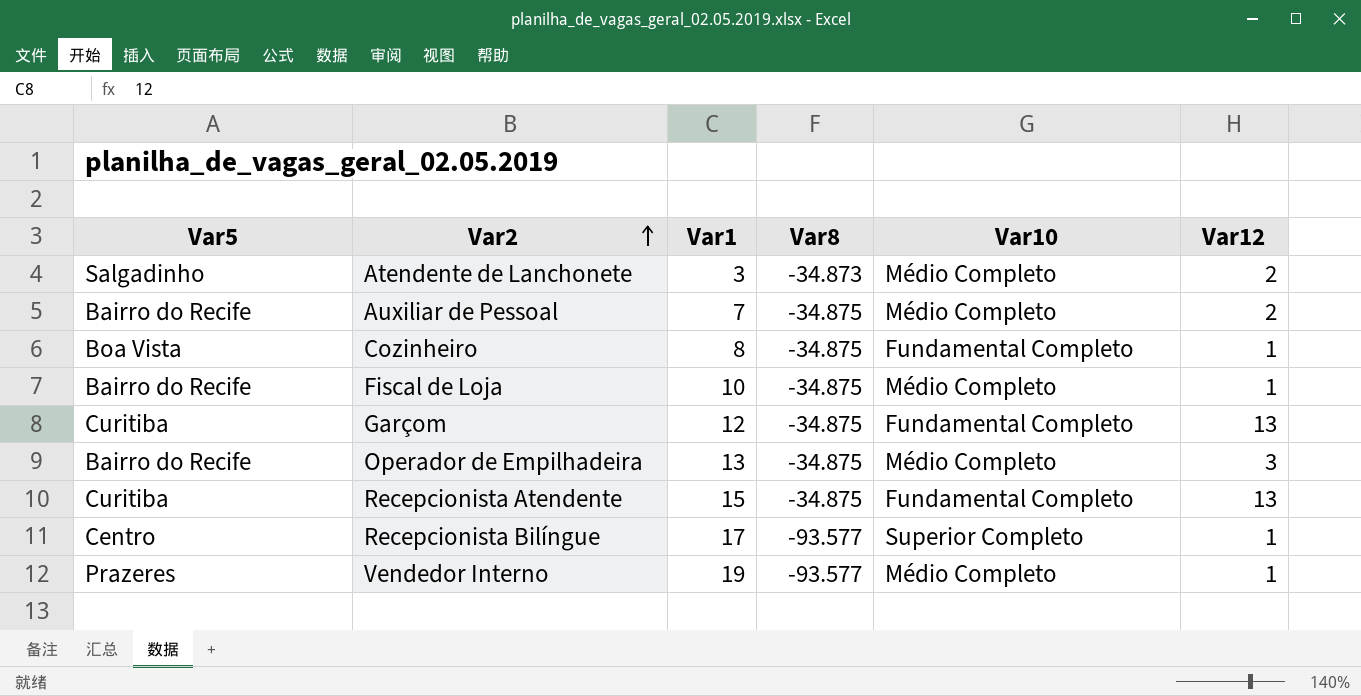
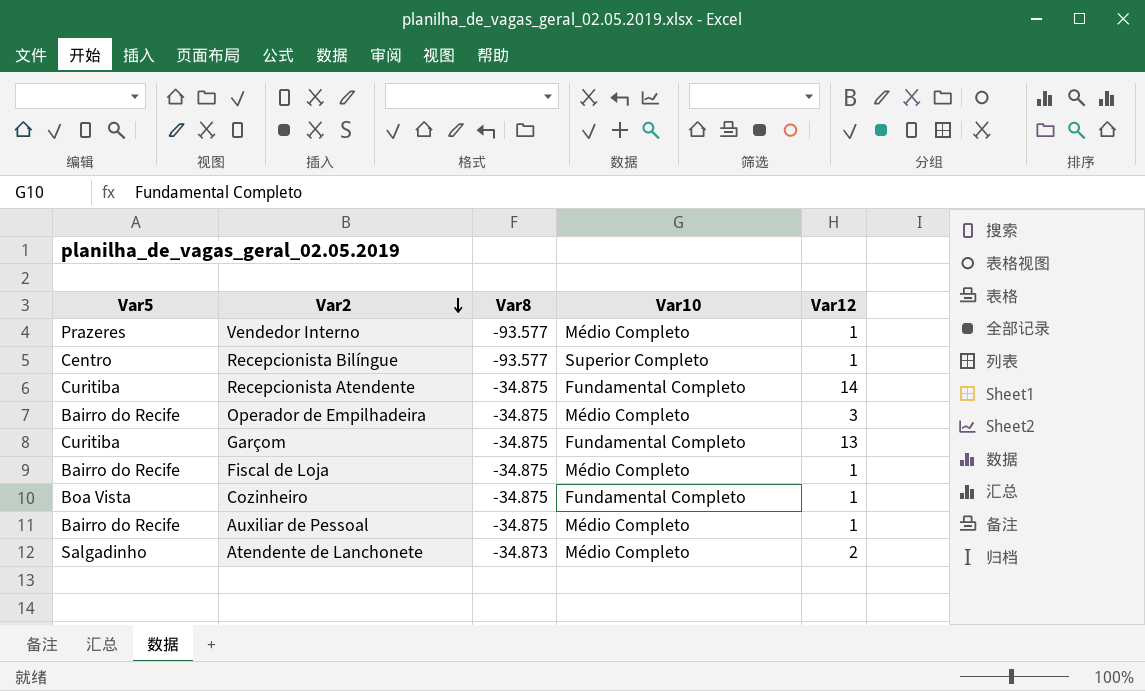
row order: Var2 ascending -> Var2 descending
column Var1 | position: 3 -> none
Recepcionista Atendente | Var12: 13 -> 14
Auxiliar de Pessoal | Var12: 2 -> 1

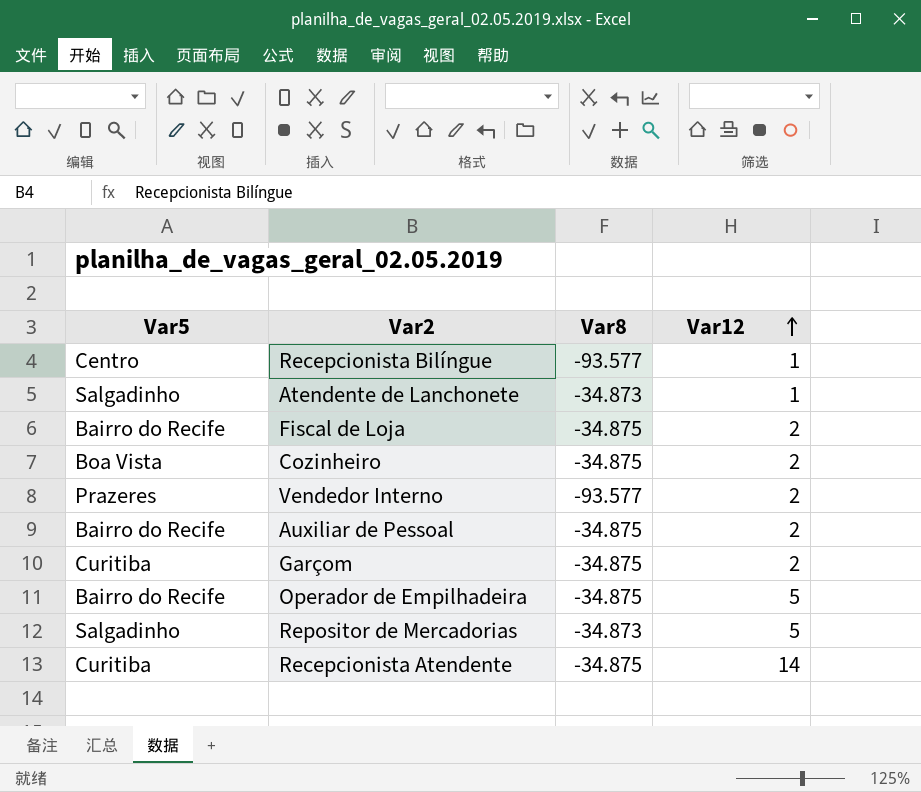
row order: Var2 descending -> Var12 ascending
column Var10 | position: 4 -> none
Atendente de Lanchonete | Var12: 2 -> 1
Fiscal de Loja | Var12: 1 -> 2
Cozinheiro | Var12: 1 -> 2
Vendedor Interno | Var12: 1 -> 2
Auxiliar de Pessoal | Var12: 1 -> 2
Garçom | Var12: 13 -> 2
Operador de Empilhadeira | Var12: 3 -> 5
row Repositor de Mercadorias: none -> Salgadinho | -34.873 | 5

